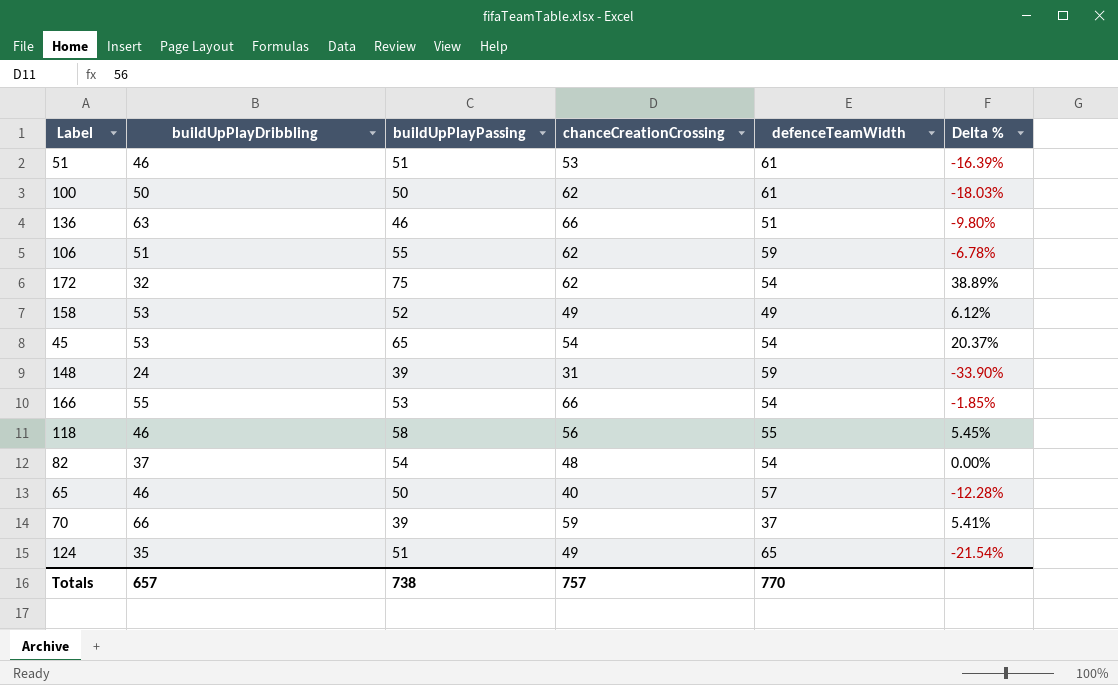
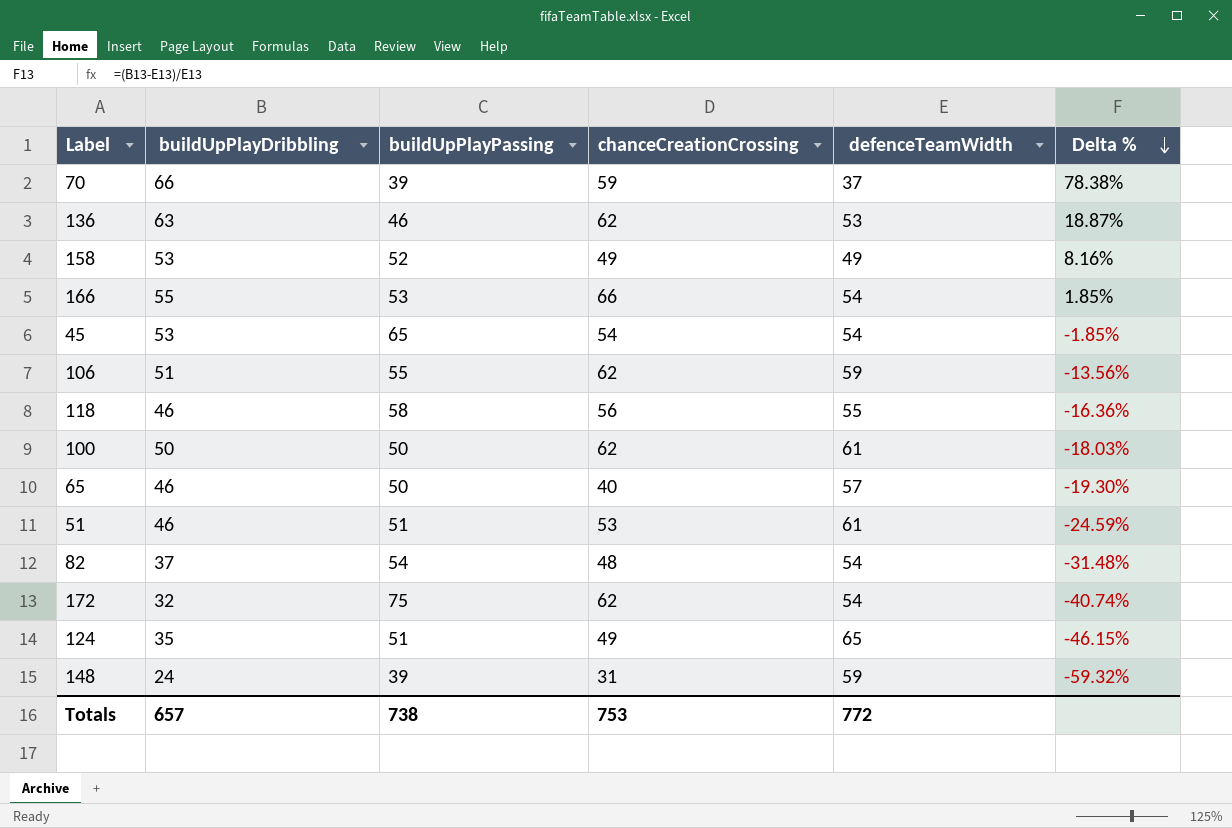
row order: none -> Delta % descending
column Delta % | formula: ([buildUpPlayPassing] - [defenceTeamWidth]) / [defenceTeamWidth] -> ([buildUpPlayDribbling] - [defenceTeamWidth]) / [defenceTeamWidth]
136 | chanceCreationCrossing: 66 -> 62
136 | defenceTeamWidth: 51 -> 53
Totals | chanceCreationCrossing: 757 -> 753
Totals | defenceTeamWidth: 770 -> 772

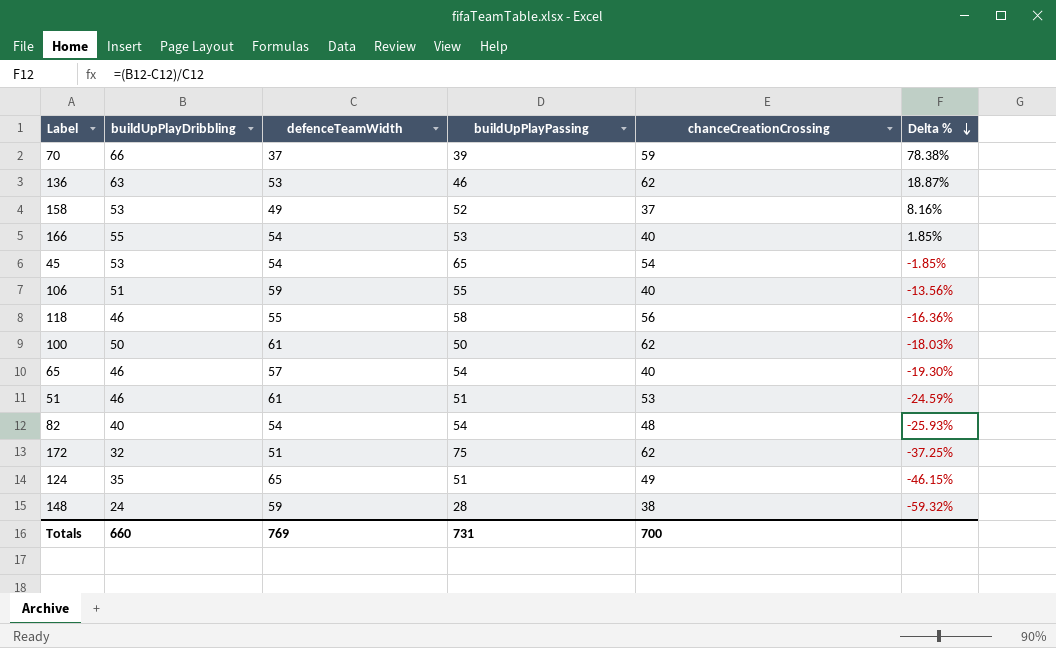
column defenceTeamWidth | position: 5 -> 3
158 | chanceCreationCrossing: 49 -> 37
166 | chanceCreationCrossing: 66 -> 40
106 | chanceCreationCrossing: 62 -> 40
65 | buildUpPlayPassing: 50 -> 54
82 | buildUpPlayDribbling: 37 -> 40
82 | Delta %: -31.48% -> -25.93%
172 | defenceTeamWidth: 54 -> 51
172 | Delta %: -40.74% -> -37.25%
148 | buildUpPlayPassing: 39 -> 28
148 | chanceCreationCrossing: 31 -> 38
Totals | buildUpPlayDribbling: 657 -> 660
Totals | defenceTeamWidth: 772 -> 769
Totals | buildUpPlayPassing: 738 -> 731
Totals | chanceCreationCrossing: 753 -> 700

